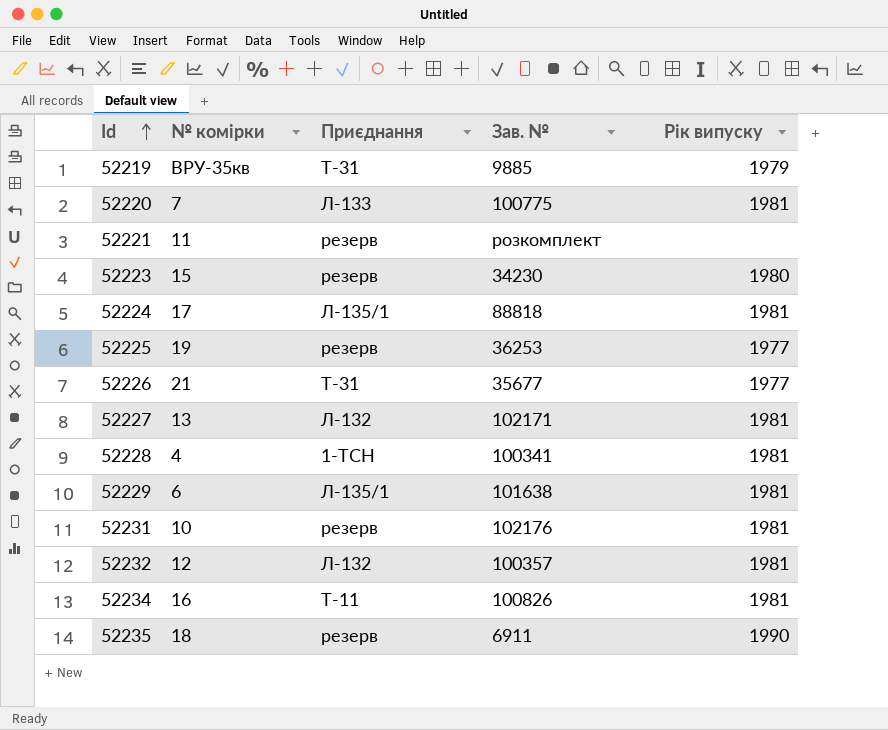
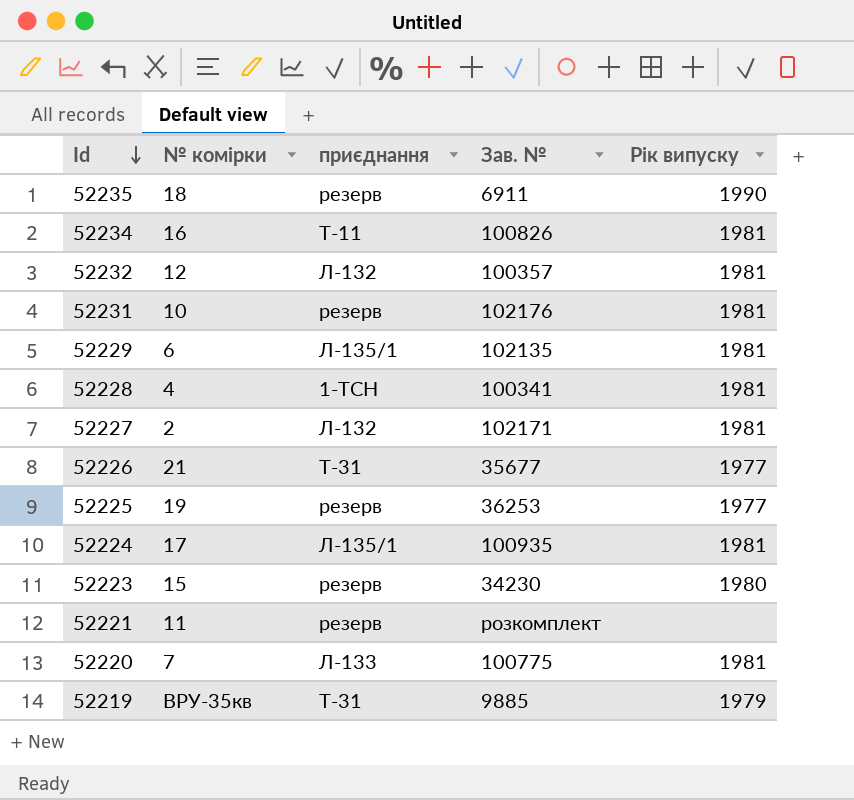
row order: Id ascending -> Id descending
column name: Приєднання -> приєднання
52229 | Зав. №: 101638 -> 102135
52227 | № комірки: 13 -> 2
52224 | Зав. №: 88818 -> 100935

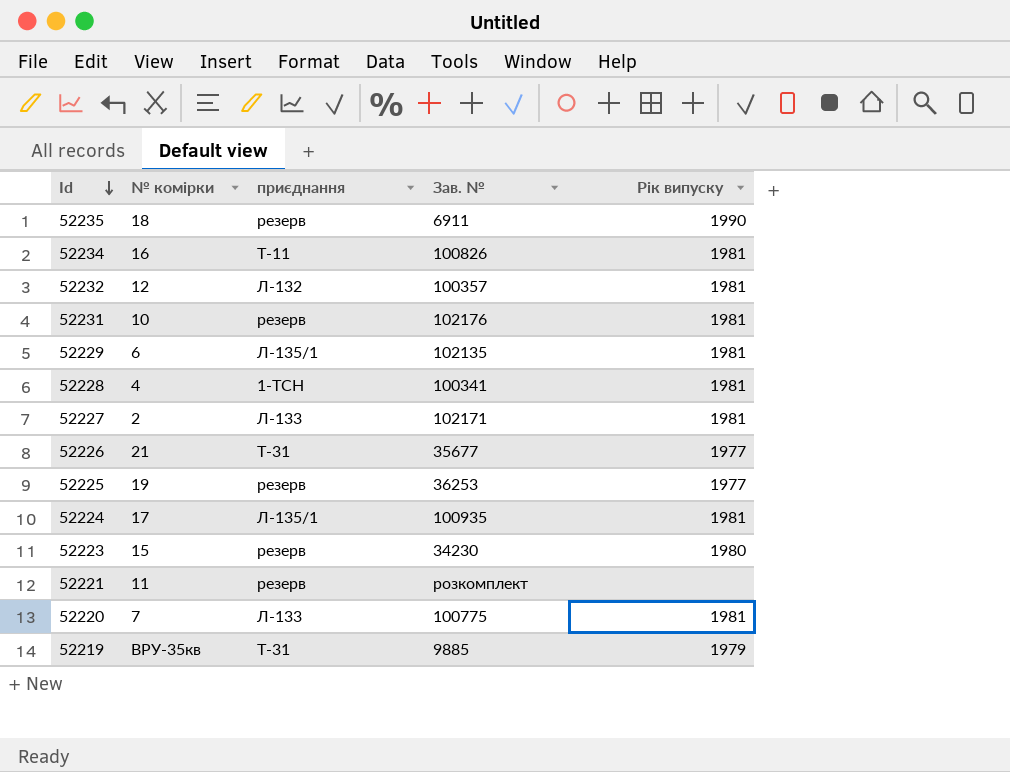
52227 | приєднання: Л-132 -> Л-133

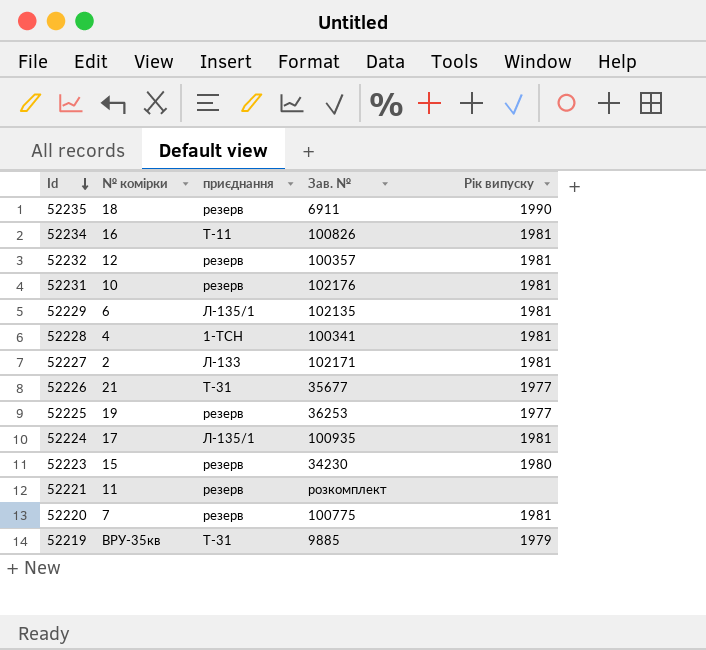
52232 | приєднання: Л-132 -> резерв
52220 | приєднання: Л-133 -> резерв

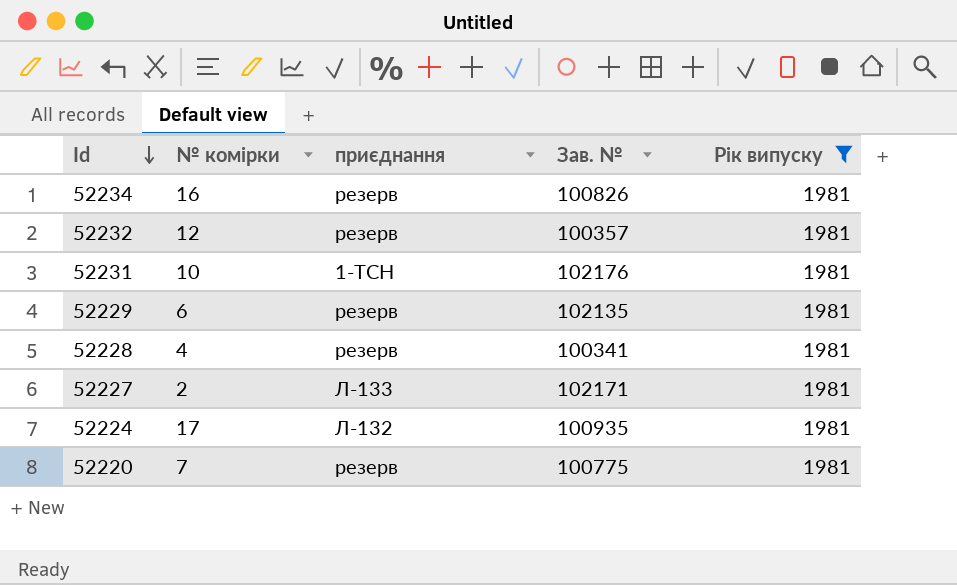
filter: none -> Рік випуску = 1981
52234 | приєднання: Т-11 -> резерв
52231 | приєднання: резерв -> 1-ТСН
52229 | приєднання: Л-135/1 -> резерв
52228 | приєднання: 1-ТСН -> резерв
52224 | приєднання: Л-135/1 -> Л-132

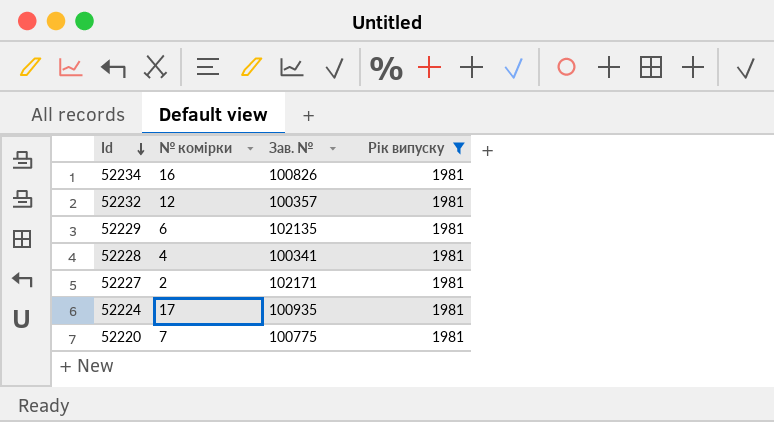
column приєднання | position: 3 -> none
row 52231: 10 | 1-ТСН | 102176 | 1981 -> none

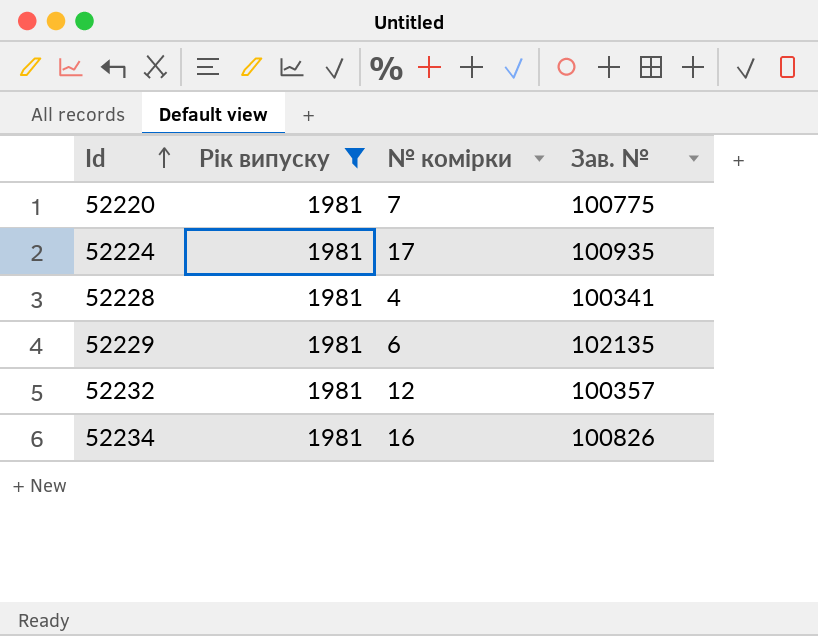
row order: Id descending -> Id ascending
column Рік випуску | position: 4 -> 2
row 52227: 2 | 102171 | 1981 -> none

